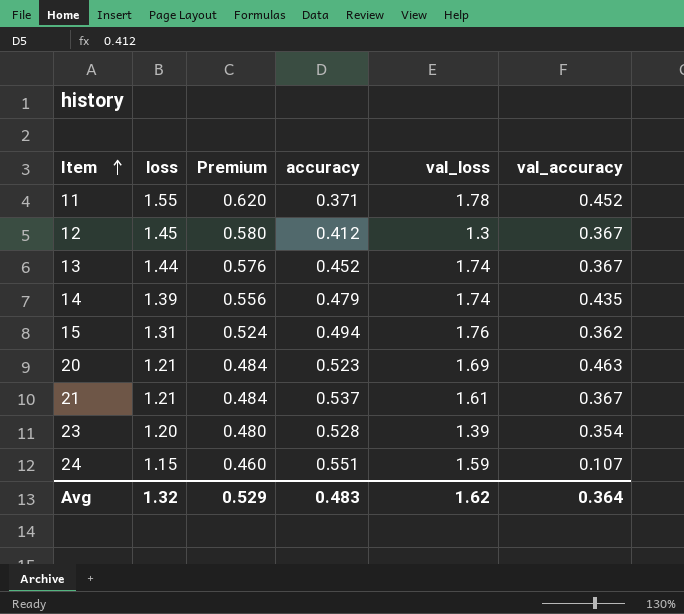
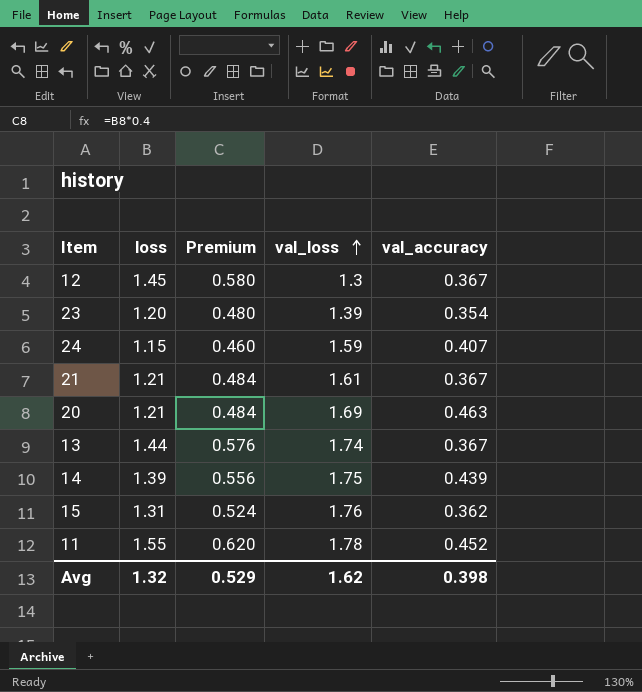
row order: Item ascending -> val_loss ascending
column accuracy | position: 4 -> none
24 | val_accuracy: 0.107 -> 0.407
14 | val_loss: 1.74 -> 1.75
14 | val_accuracy: 0.435 -> 0.439
Avg | val_accuracy: 0.364 -> 0.398

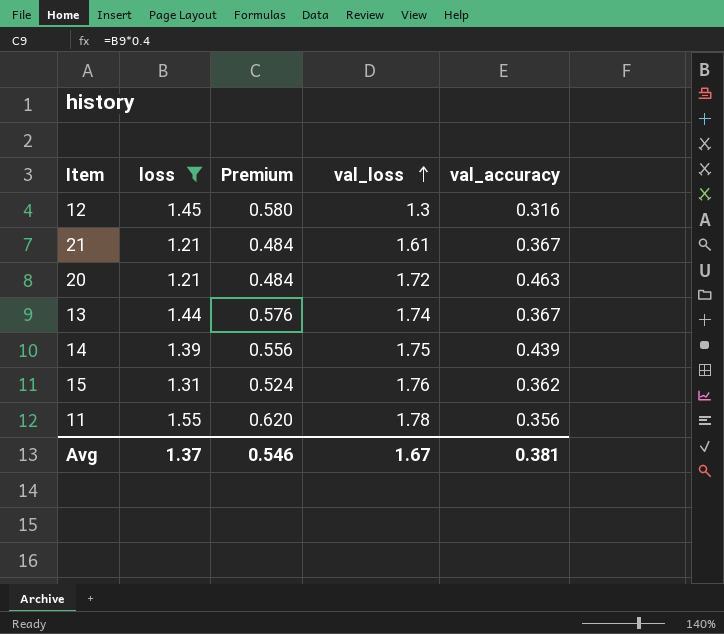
filter: none -> loss >= 1.21
12 | val_accuracy: 0.367 -> 0.316
20 | val_loss: 1.69 -> 1.72
11 | val_accuracy: 0.452 -> 0.356
Avg | loss: 1.32 -> 1.37
Avg | Premium: 0.529 -> 0.546
Avg | val_loss: 1.62 -> 1.67
Avg | val_accuracy: 0.398 -> 0.381

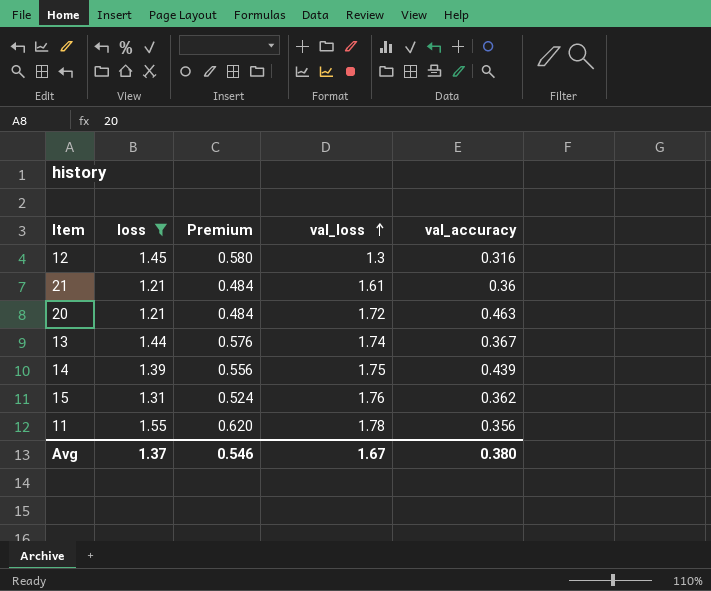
21 | val_accuracy: 0.367 -> 0.36
Avg | val_accuracy: 0.381 -> 0.380

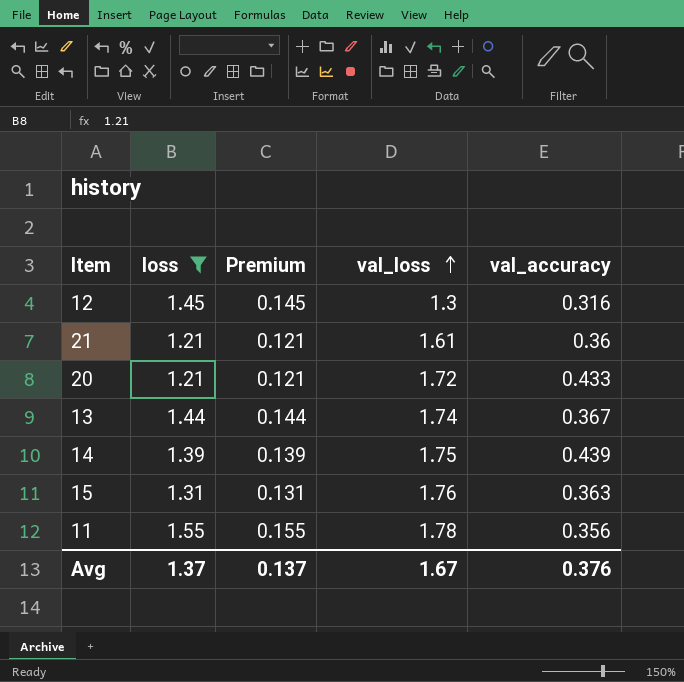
column Premium | formula: [loss] * 0.4 -> [loss] * 0.1
20 | val_accuracy: 0.463 -> 0.433
15 | val_accuracy: 0.362 -> 0.363
Avg | Premium: 0.546 -> 0.137
Avg | val_accuracy: 0.380 -> 0.376

